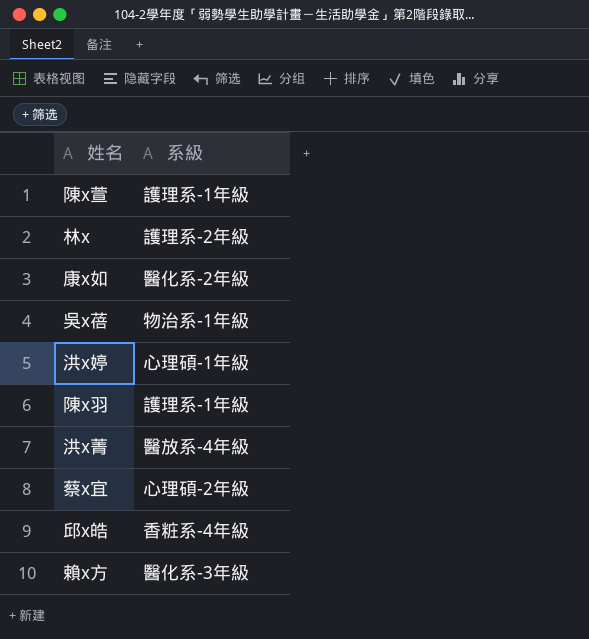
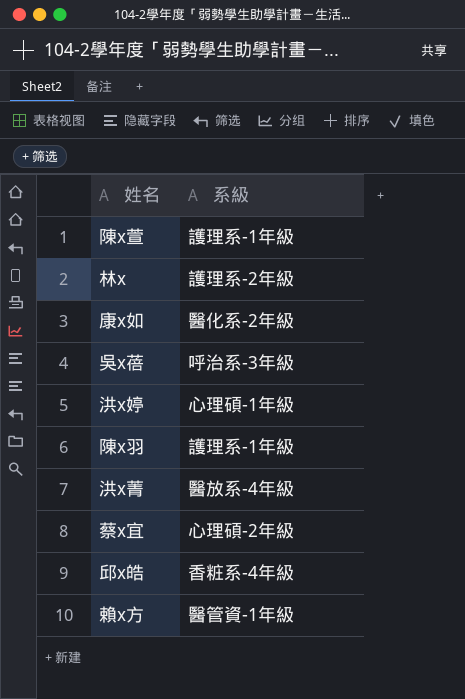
吳x蓓 | 系級: 物治系-1年級 -> 呼治系-3年級
賴x方 | 系級: 醫化系-3年級 -> 醫管資-1年級

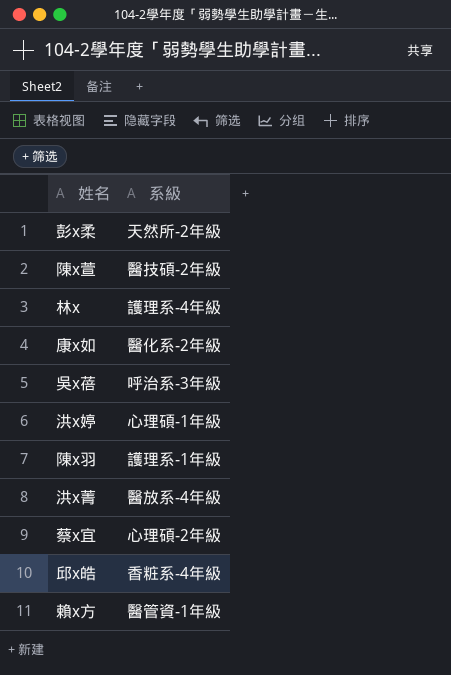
row 彭x柔: none -> 天然所-2年級
陳x萱 | 系級: 護理系-1年級 -> 醫技碩-2年級
林x | 系級: 護理系-2年級 -> 護理系-4年級

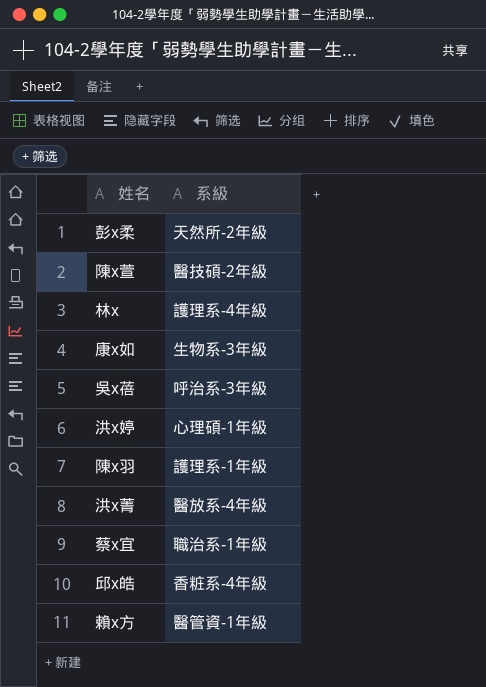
康x如 | 系級: 醫化系-2年級 -> 生物系-3年級
蔡x宜 | 系級: 心理碩-2年級 -> 職治系-1年級

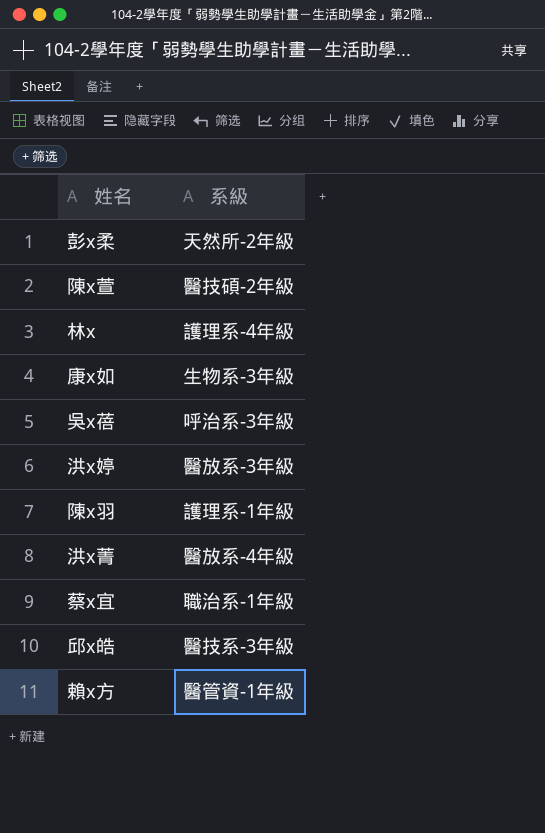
洪x婷 | 系級: 心理碩-1年級 -> 醫放系-3年級
邱x皓 | 系級: 香粧系-4年級 -> 醫技系-3年級

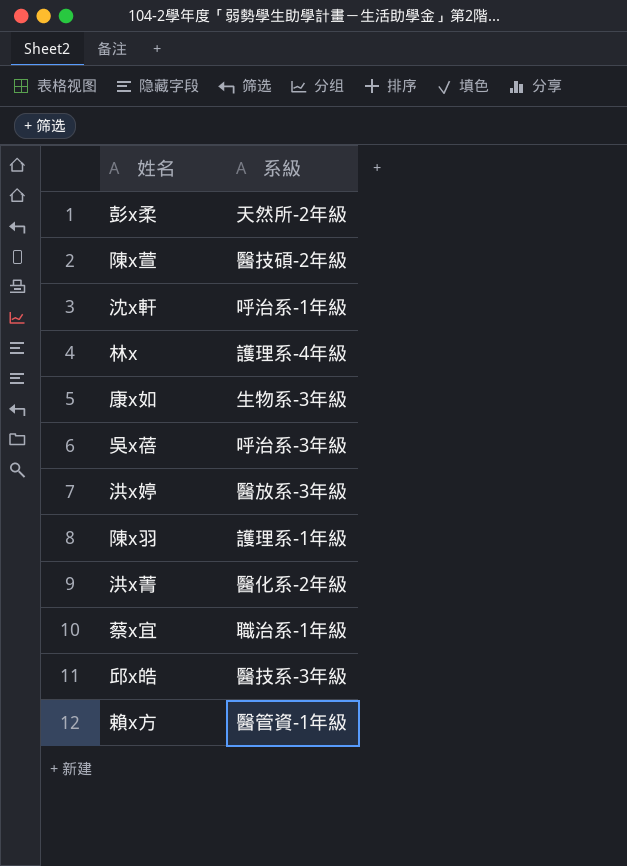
row 沈x軒: none -> 呼治系-1年級
洪x菁 | 系級: 醫放系-4年級 -> 醫化系-2年級

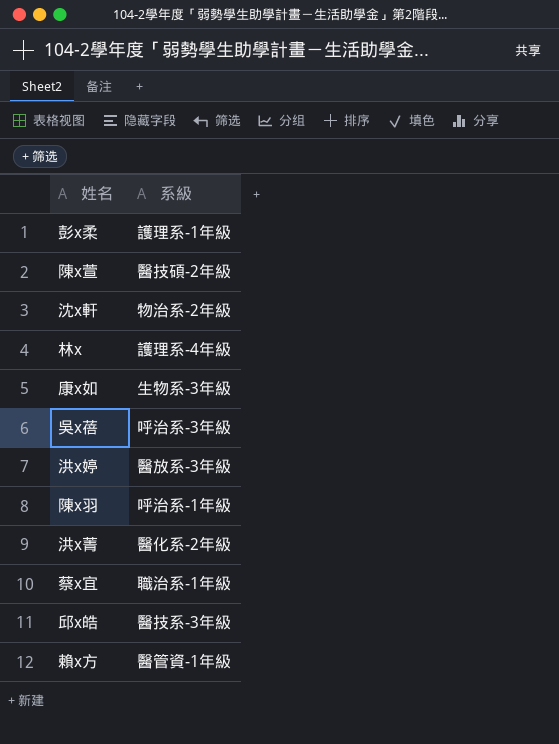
彭x柔 | 系級: 天然所-2年級 -> 護理系-1年級
沈x軒 | 系級: 呼治系-1年級 -> 物治系-2年級
陳x羽 | 系級: 護理系-1年級 -> 呼治系-1年級

